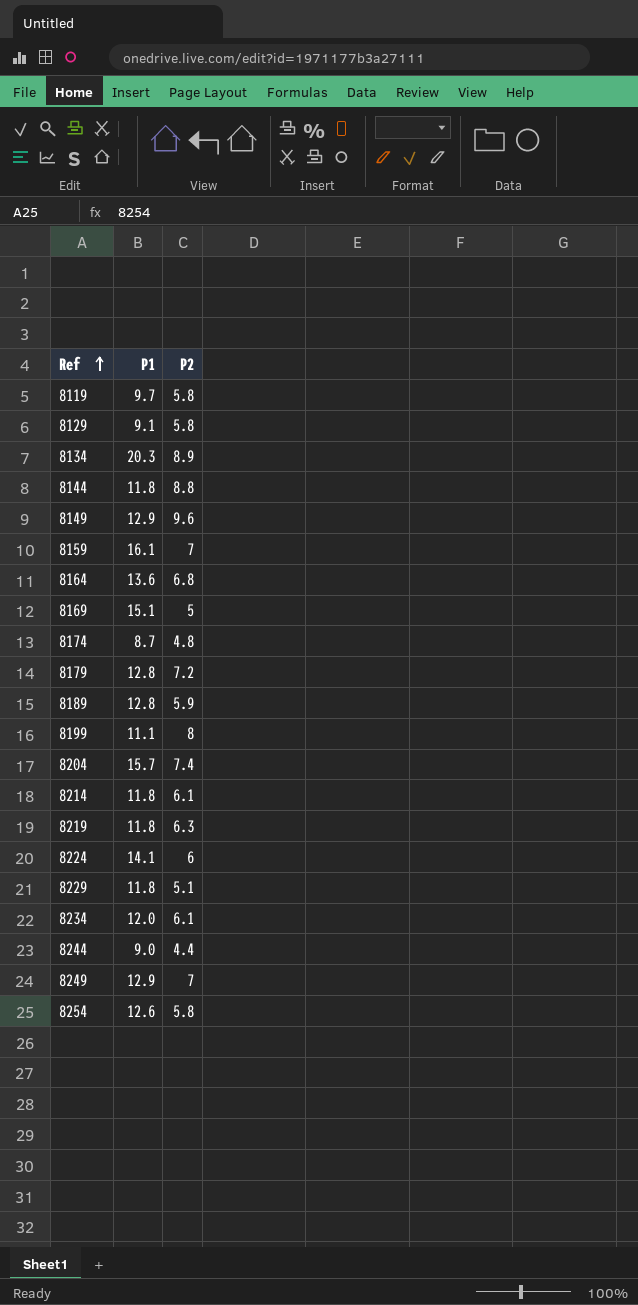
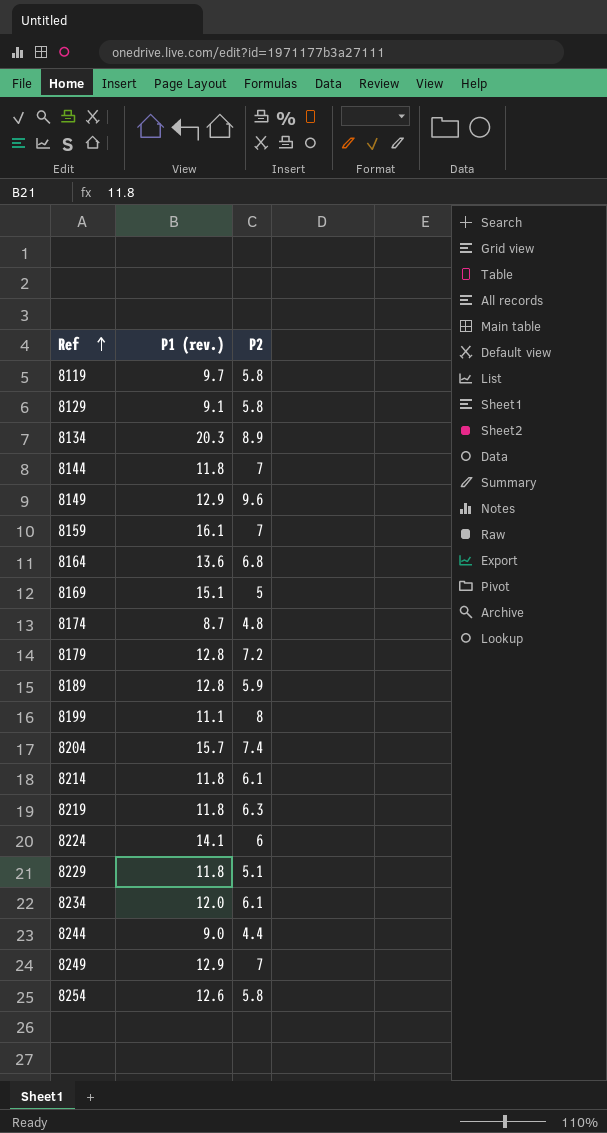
column name: P1 -> P1 (rev.)
8144 | P2: 8.8 -> 7

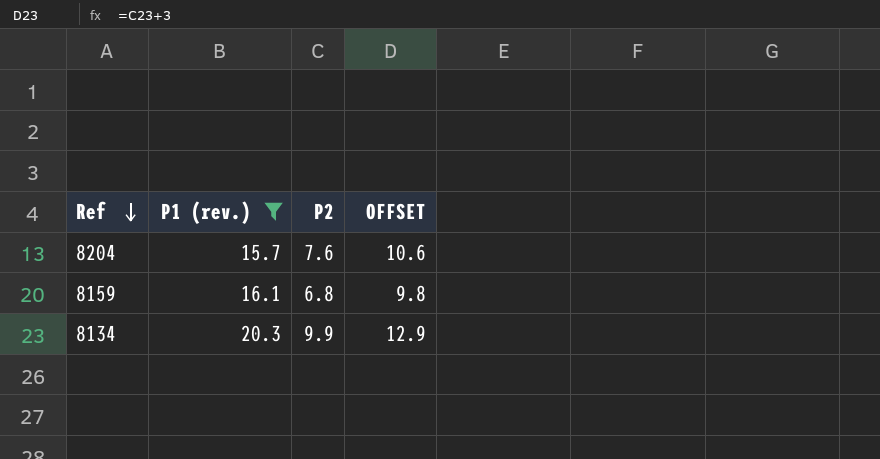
filter: none -> P1 (rev.) >= 15.7
row order: Ref ascending -> Ref descending
column OFFSET | formula: none -> [P2] + 3
8204 | P2: 7.4 -> 7.6
8159 | P2: 7 -> 6.8
8134 | P2: 8.9 -> 9.9

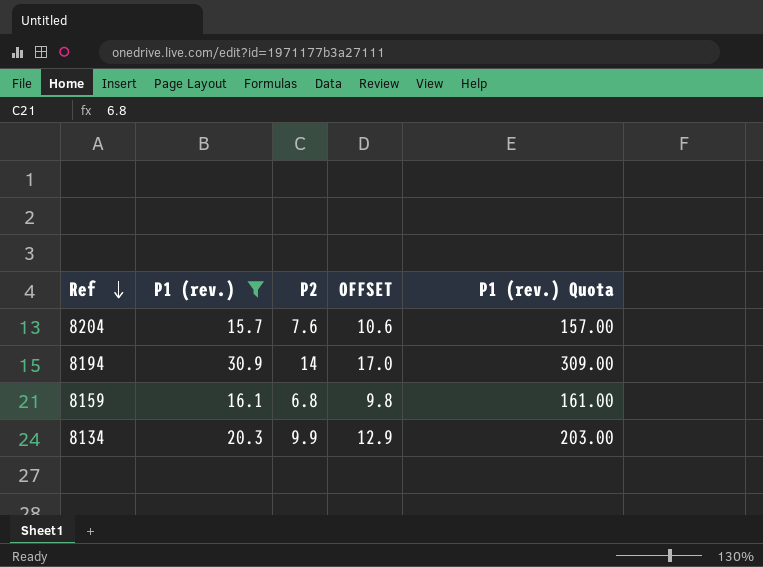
column P1 (rev.) Quota | formula: none -> [P1 (rev.)] * 10
row 8194: none -> 30.9 | 14 | 17.0 | 309.00

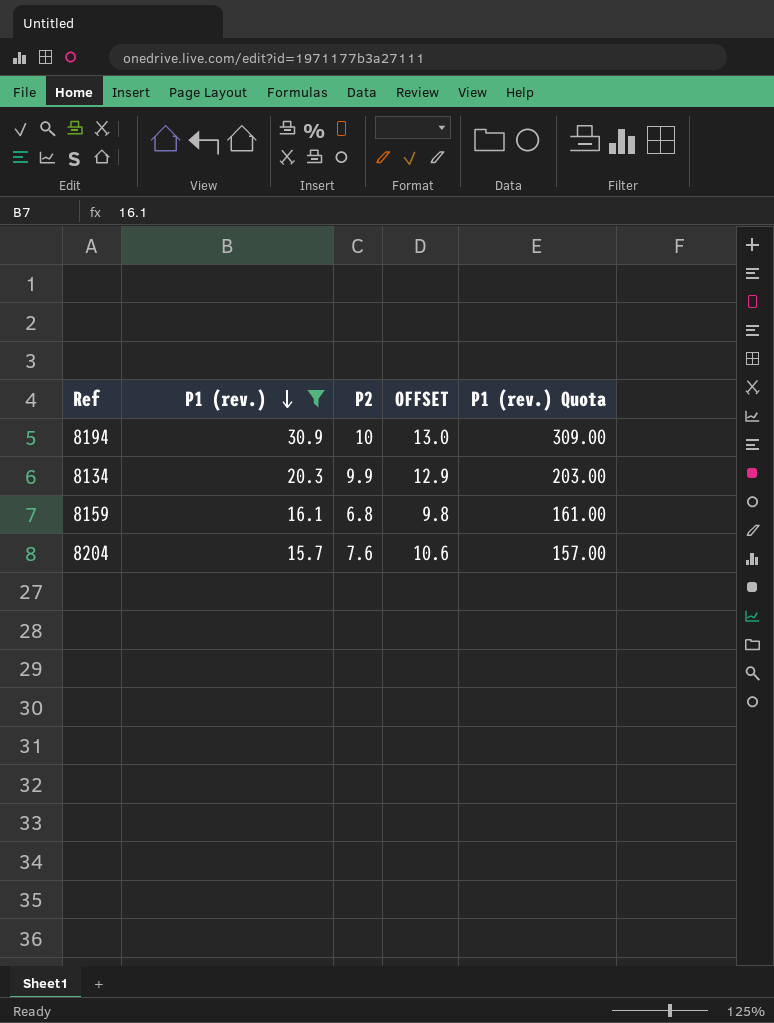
row order: Ref descending -> P1 (rev.) descending
8194 | P2: 14 -> 10
8194 | OFFSET: 17.0 -> 13.0

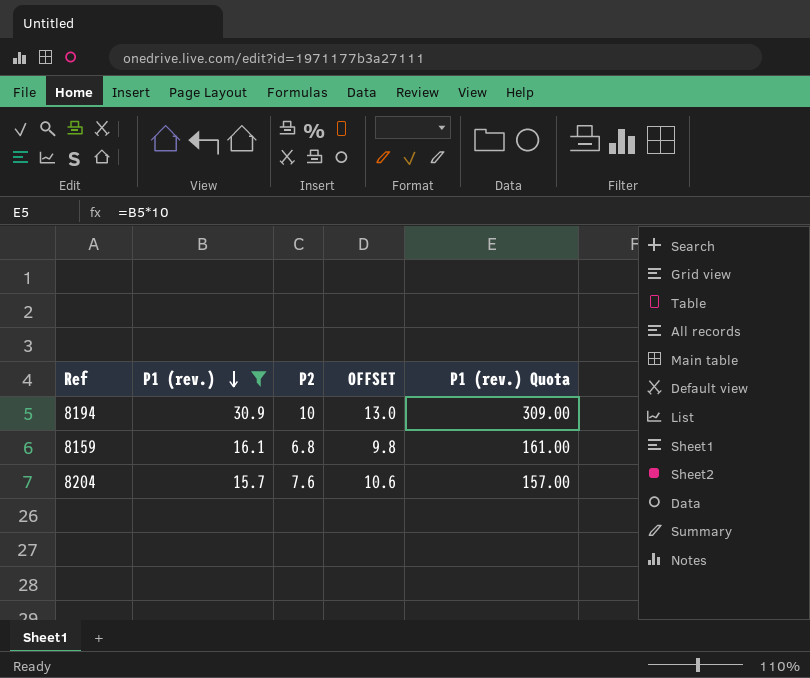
row 8134: 20.3 | 9.9 | 12.9 | 203.00 -> none

